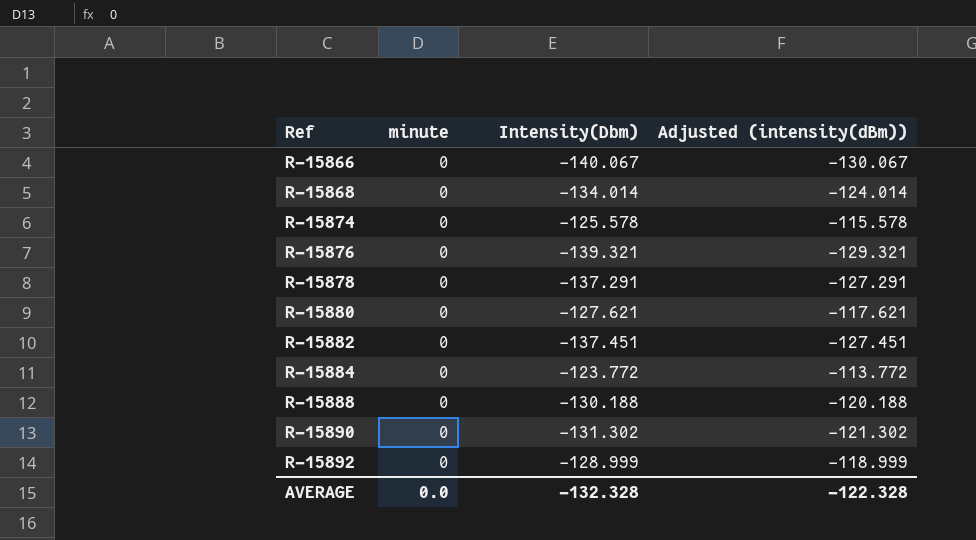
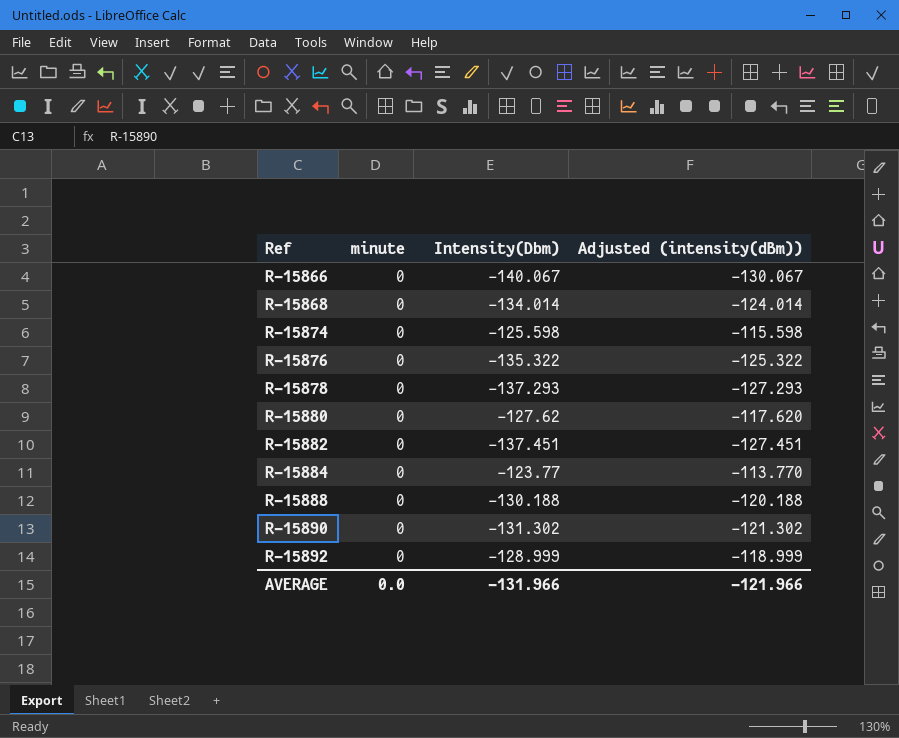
R-15874 | Intensity(Dbm): -125.578 -> -125.598
R-15874 | Adjusted (intensity(dBm)): -115.578 -> -115.598
R-15876 | Intensity(Dbm): -139.321 -> -135.322
R-15876 | Adjusted (intensity(dBm)): -129.321 -> -125.322
R-15878 | Intensity(Dbm): -137.291 -> -137.293
R-15878 | Adjusted (intensity(dBm)): -127.291 -> -127.293
R-15880 | Intensity(Dbm): -127.621 -> -127.62
R-15880 | Adjusted (intensity(dBm)): -117.621 -> -117.620
R-15884 | Intensity(Dbm): -123.772 -> -123.77
R-15884 | Adjusted (intensity(dBm)): -113.772 -> -113.770
AVERAGE | Intensity(Dbm): -132.328 -> -131.966
AVERAGE | Adjusted (intensity(dBm)): -122.328 -> -121.966

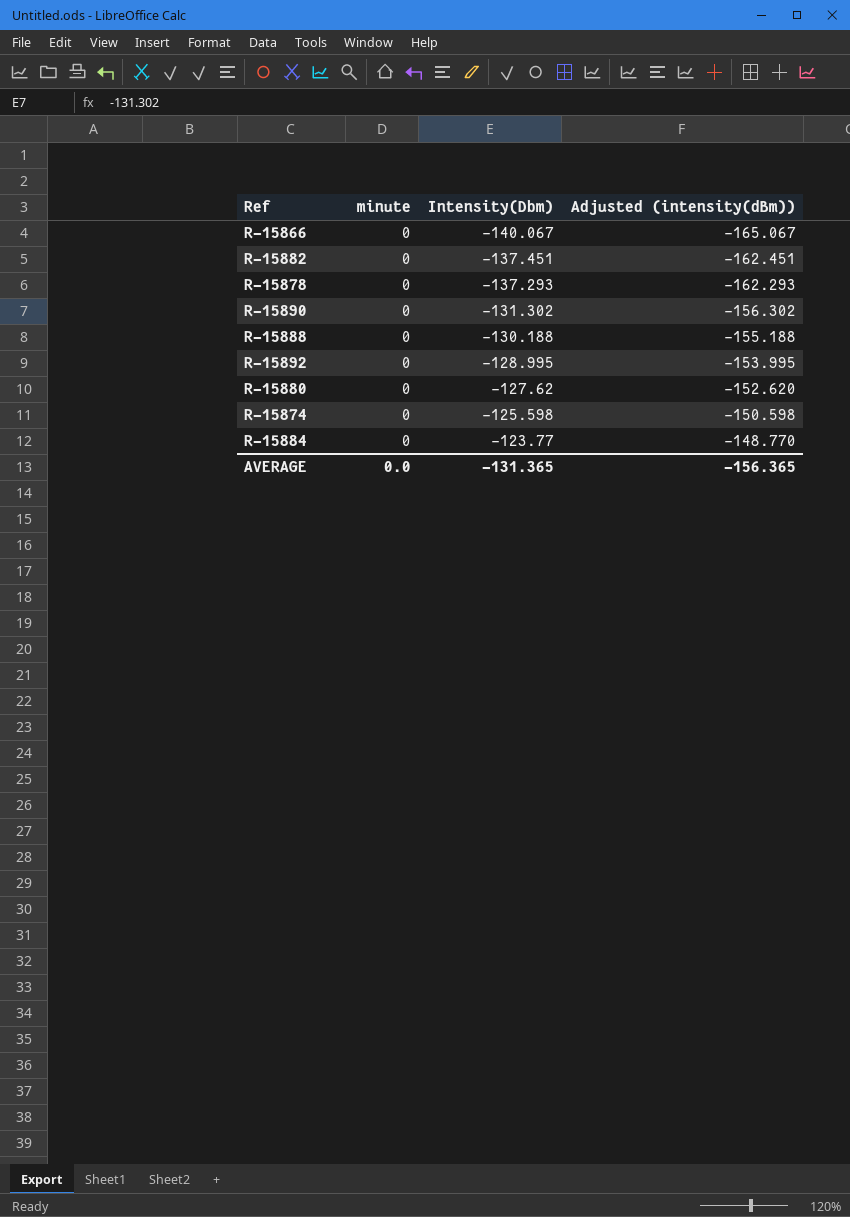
row order: Ref ascending -> Intensity(Dbm) ascending
column Adjusted (intensity(dBm)) | formula: [Intensity(Dbm)] + 10 -> [Intensity(Dbm)] - 25
row R-15868: 0 | -134.014 | -124.014 -> none
row R-15876: 0 | -135.322 | -125.322 -> none
R-15892 | Intensity(Dbm): -128.999 -> -128.995
AVERAGE | Intensity(Dbm): -131.966 -> -131.365
AVERAGE | Adjusted (intensity(dBm)): -121.966 -> -156.365

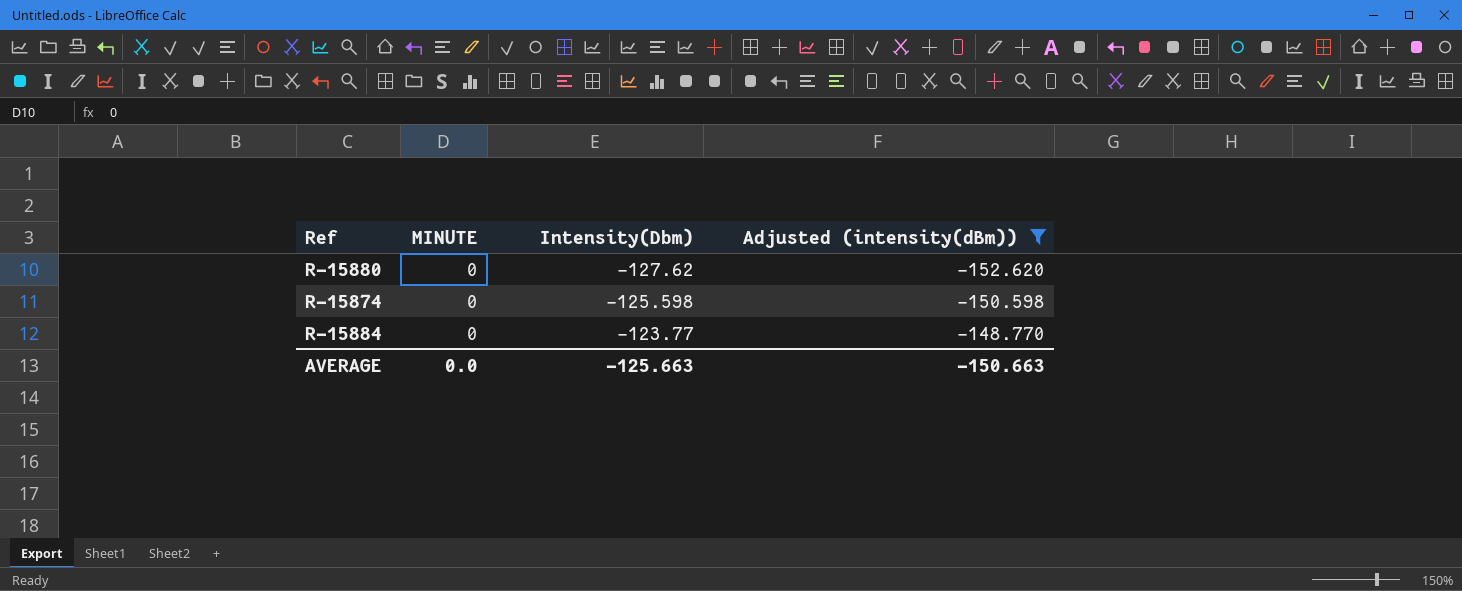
filter: none -> Adjusted (intensity(dBm)) >= -152.620
column name: minute -> MINUTE
AVERAGE | Intensity(Dbm): -131.365 -> -125.663
AVERAGE | Adjusted (intensity(dBm)): -156.365 -> -150.663

